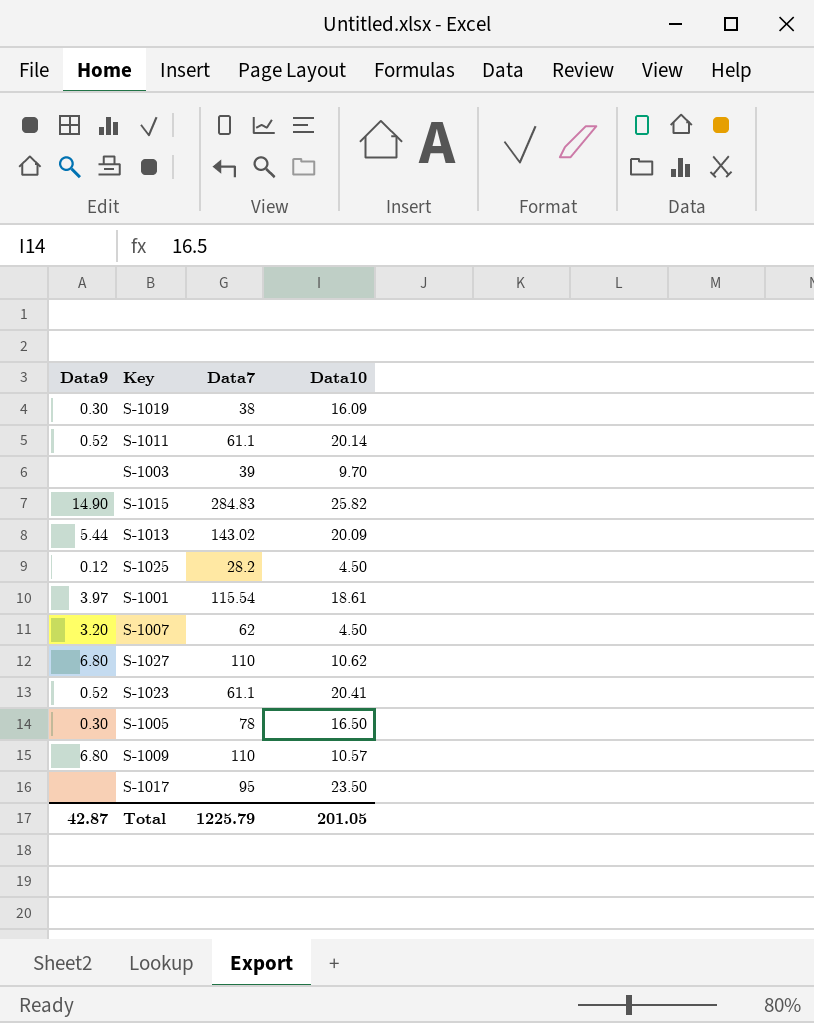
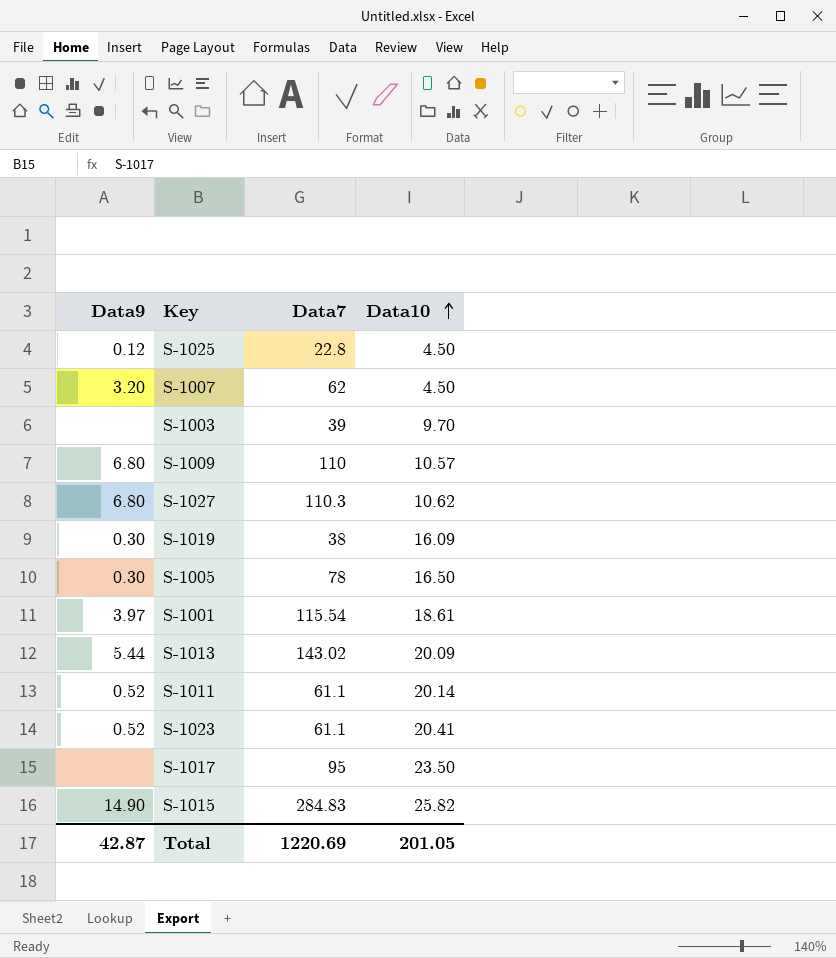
row order: none -> Data10 ascending
S-1025 | Data7: 28.2 -> 22.8
S-1027 | Data7: 110 -> 110.3
Total | Data7: 1225.79 -> 1220.69

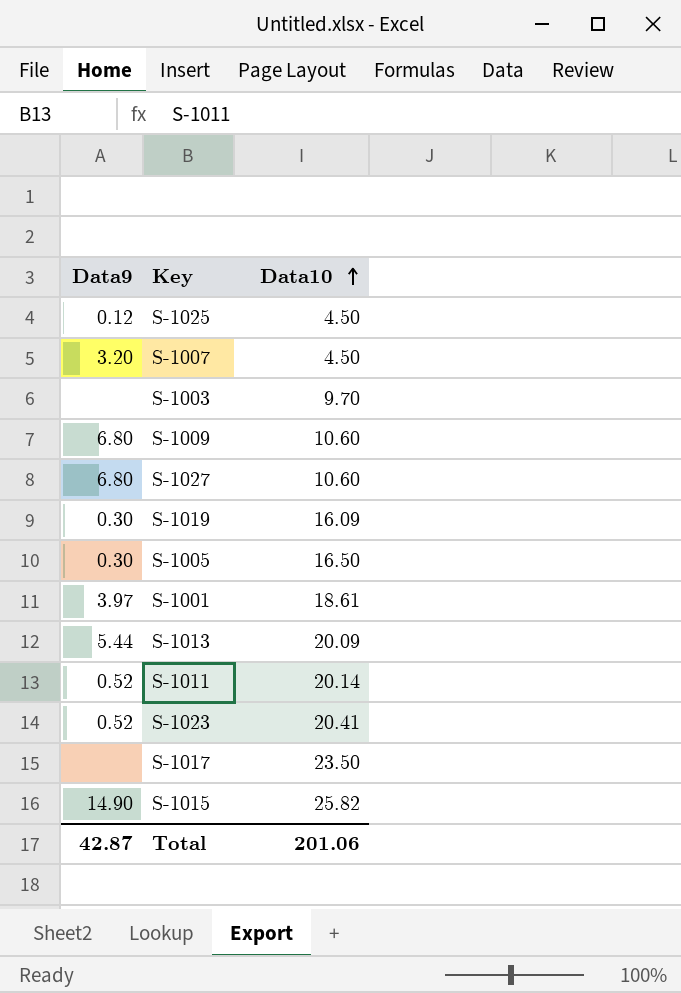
column Data7 | position: 3 -> none
S-1009 | Data10: 10.57 -> 10.60
S-1027 | Data10: 10.62 -> 10.60
Total | Data10: 201.05 -> 201.06

